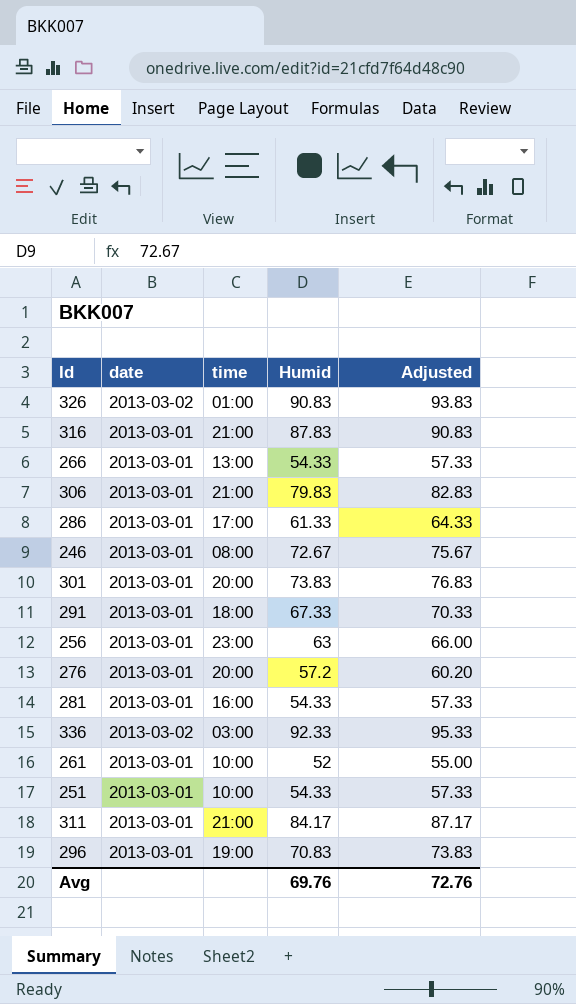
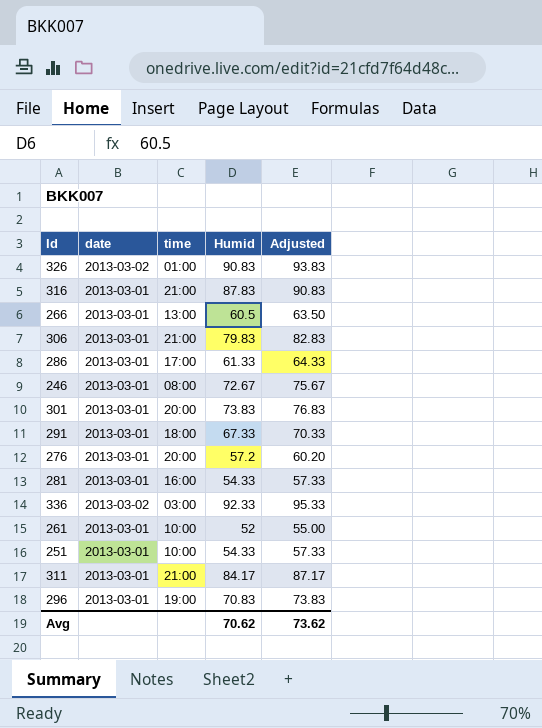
row 256: 2013-03-01 | 23:00 | 63 | 66.00 -> none
266 | Humid: 54.33 -> 60.5
266 | Adjusted: 57.33 -> 63.50
Avg | Humid: 69.76 -> 70.62
Avg | Adjusted: 72.76 -> 73.62

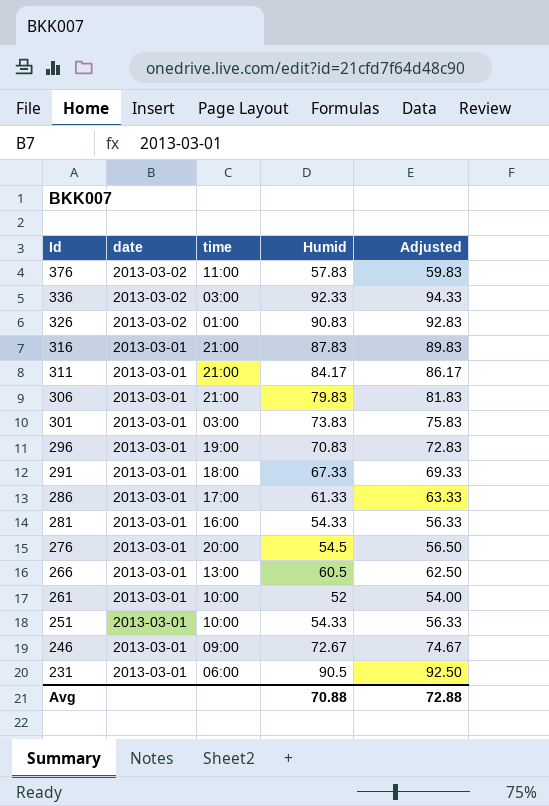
row order: none -> Id descending
column Adjusted | formula: [Humid] + 3 -> [Humid] + 2
row 376: none -> 2013-03-02 | 11:00 | 57.83 | 59.83
301 | time: 20:00 -> 03:00
276 | Humid: 57.2 -> 54.5
246 | time: 08:00 -> 09:00
row 231: none -> 2013-03-01 | 06:00 | 90.5 | 92.50
Avg | Humid: 70.62 -> 70.88
Avg | Adjusted: 73.62 -> 72.88

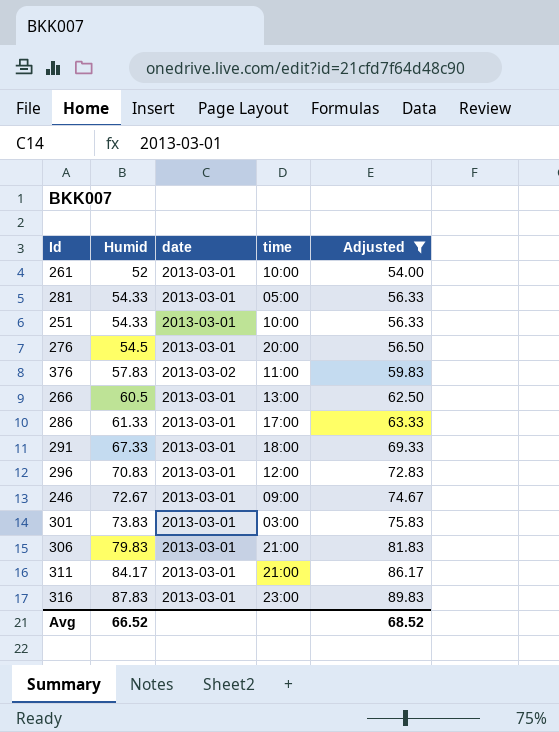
filter: none -> Adjusted <= 89.83
row order: Id descending -> Humid ascending
column Humid | position: 4 -> 2
281 | time: 16:00 -> 05:00
296 | time: 19:00 -> 12:00
316 | time: 21:00 -> 23:00
Avg | Humid: 70.88 -> 66.52
Avg | Adjusted: 72.88 -> 68.52

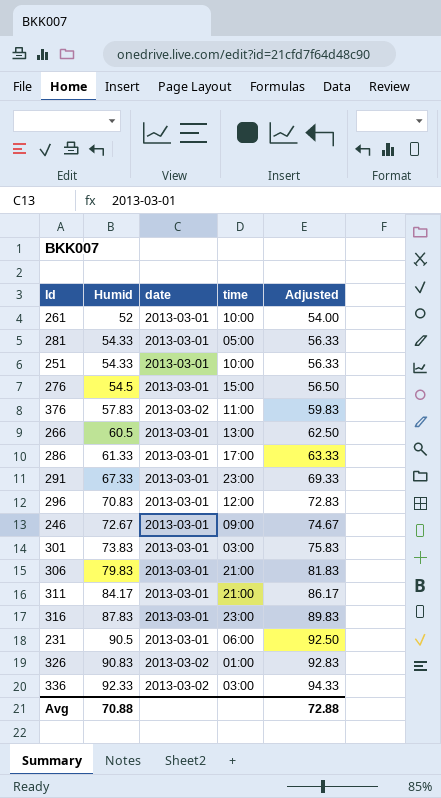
filter: Adjusted <= 89.83 -> none
276 | time: 20:00 -> 15:00
291 | time: 18:00 -> 23:00
Avg | Humid: 66.52 -> 70.88
Avg | Adjusted: 68.52 -> 72.88

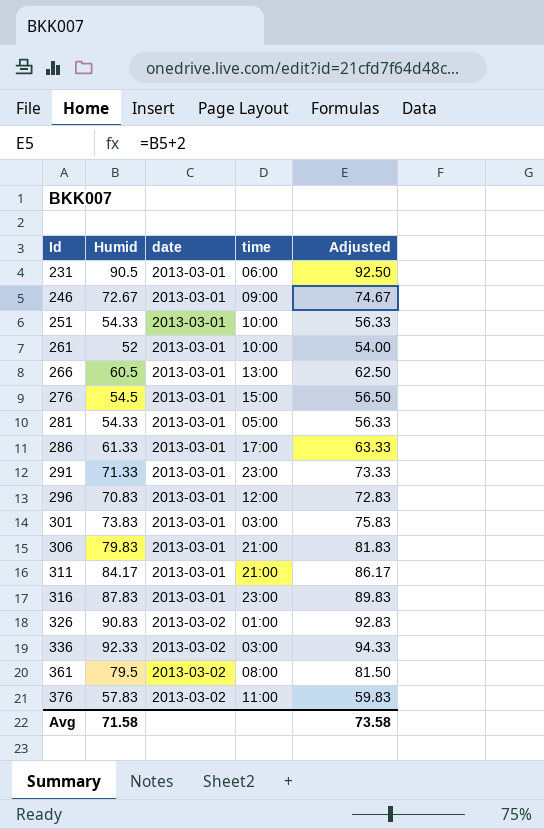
row order: Humid ascending -> Id ascending
291 | Humid: 67.33 -> 71.33
291 | Adjusted: 69.33 -> 73.33
row 361: none -> 79.5 | 2013-03-02 | 08:00 | 81.50
Avg | Humid: 70.88 -> 71.58
Avg | Adjusted: 72.88 -> 73.58

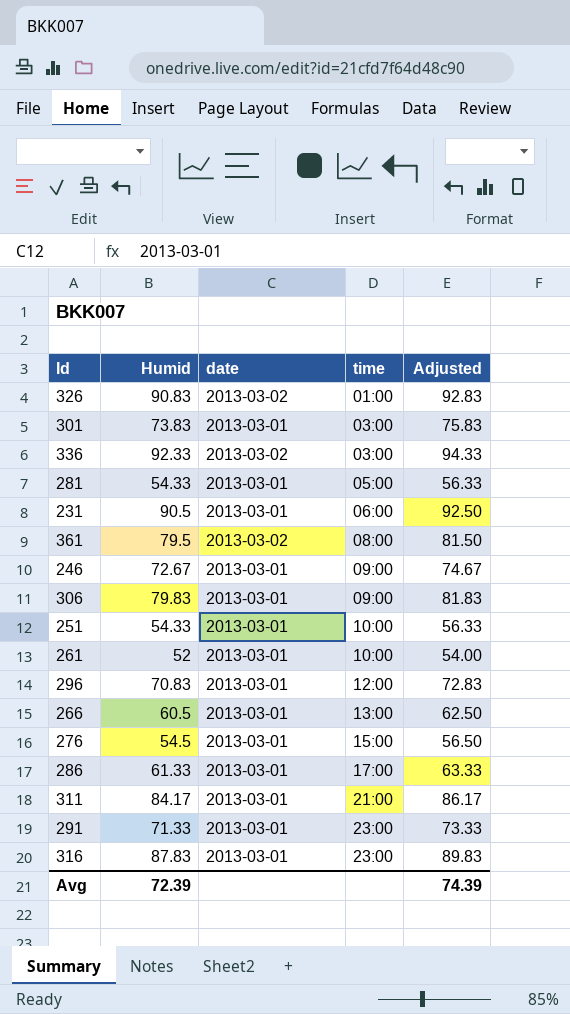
row order: Id ascending -> time ascending
row 376: 57.83 | 2013-03-02 | 11:00 | 59.83 -> none
306 | time: 21:00 -> 09:00
Avg | Humid: 71.58 -> 72.39
Avg | Adjusted: 73.58 -> 74.39

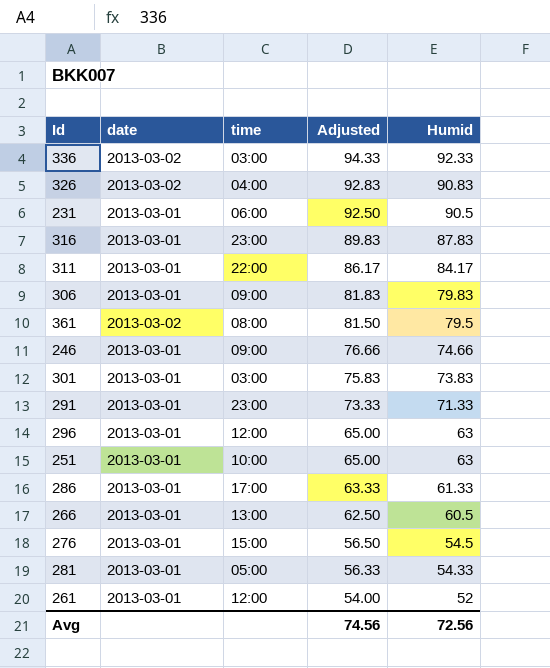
row order: time ascending -> Adjusted descending
column Humid | position: 2 -> 5
326 | time: 01:00 -> 04:00
311 | time: 21:00 -> 22:00
246 | Adjusted: 74.67 -> 76.66
246 | Humid: 72.67 -> 74.66
296 | Adjusted: 72.83 -> 65.00
296 | Humid: 70.83 -> 63
251 | Adjusted: 56.33 -> 65.00
251 | Humid: 54.33 -> 63
261 | time: 10:00 -> 12:00
Avg | Adjusted: 74.39 -> 74.56
Avg | Humid: 72.39 -> 72.56

